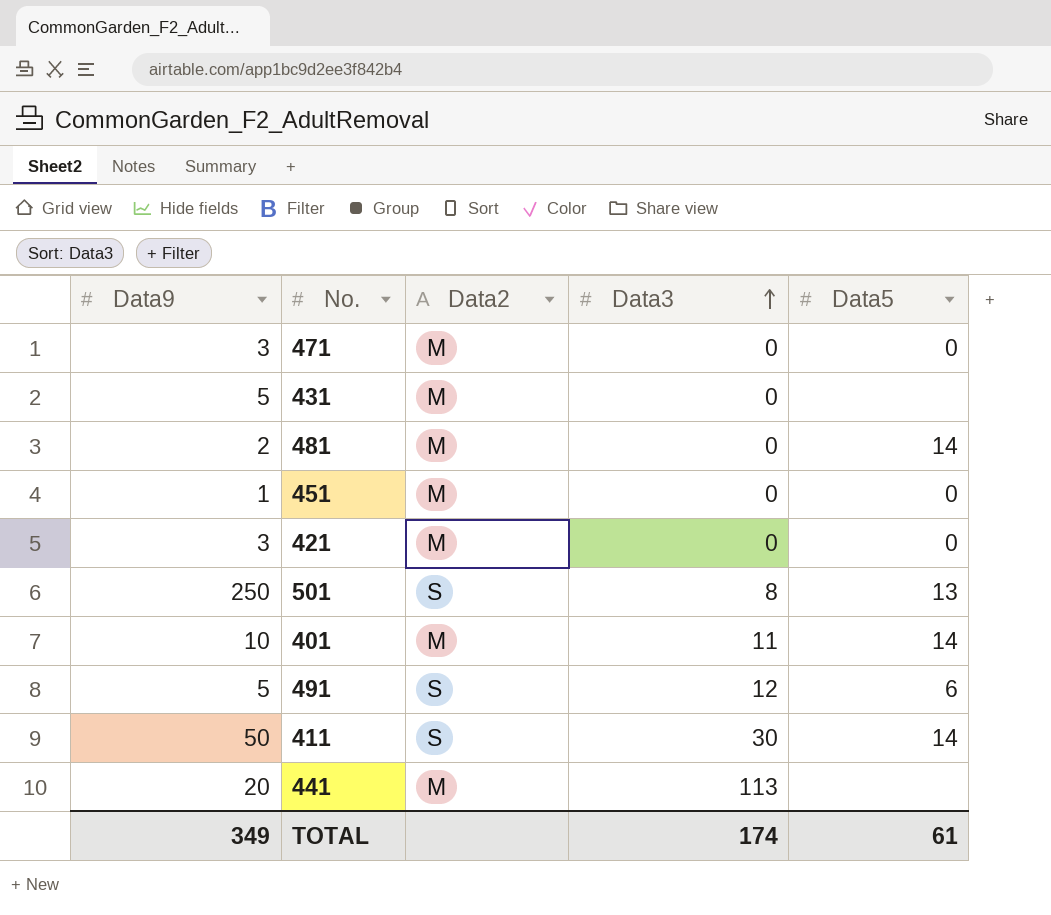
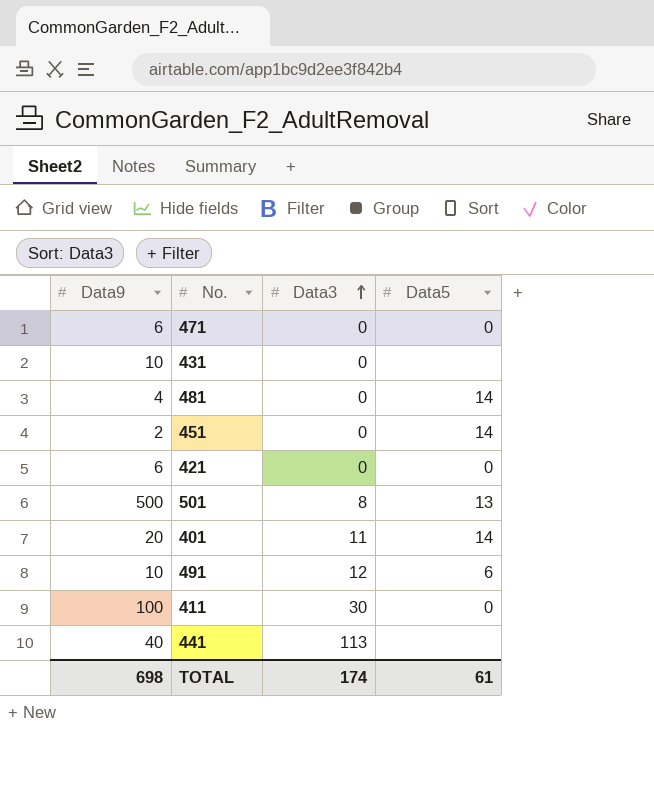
column Data2 | position: 3 -> none
471 | Data9: 3 -> 6
431 | Data9: 5 -> 10
481 | Data9: 2 -> 4
451 | Data9: 1 -> 2
451 | Data5: 0 -> 14
421 | Data9: 3 -> 6
501 | Data9: 250 -> 500
401 | Data9: 10 -> 20
491 | Data9: 5 -> 10
411 | Data9: 50 -> 100
411 | Data5: 14 -> 0
441 | Data9: 20 -> 40
TOTAL | Data9: 349 -> 698

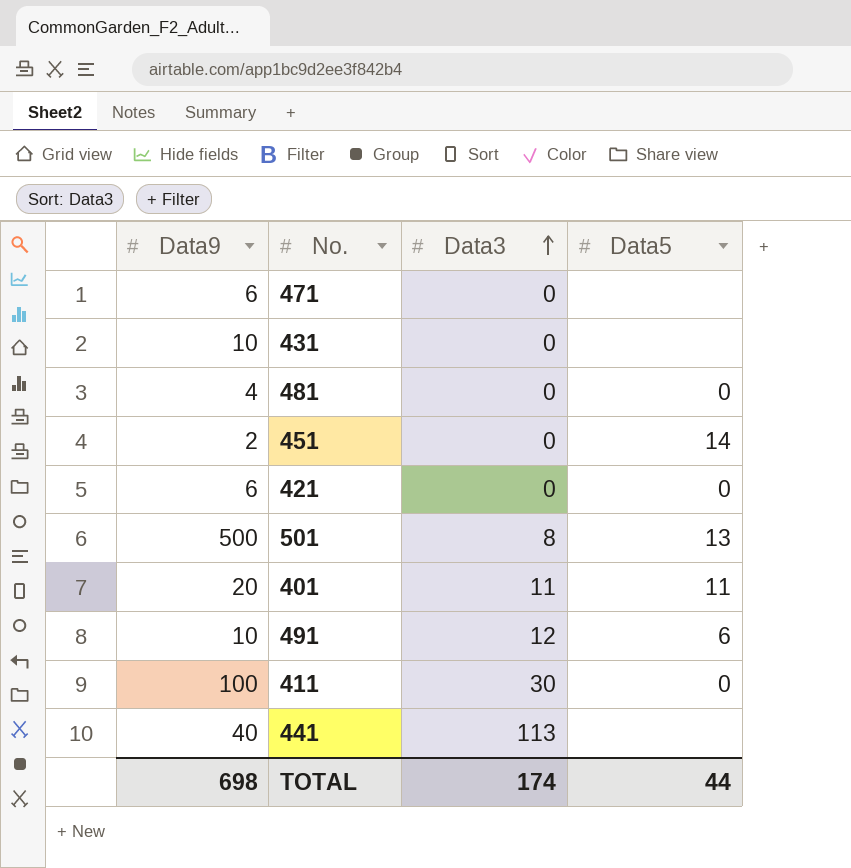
471 | Data5: 0 -> none
481 | Data5: 14 -> 0
401 | Data5: 14 -> 11
TOTAL | Data5: 61 -> 44

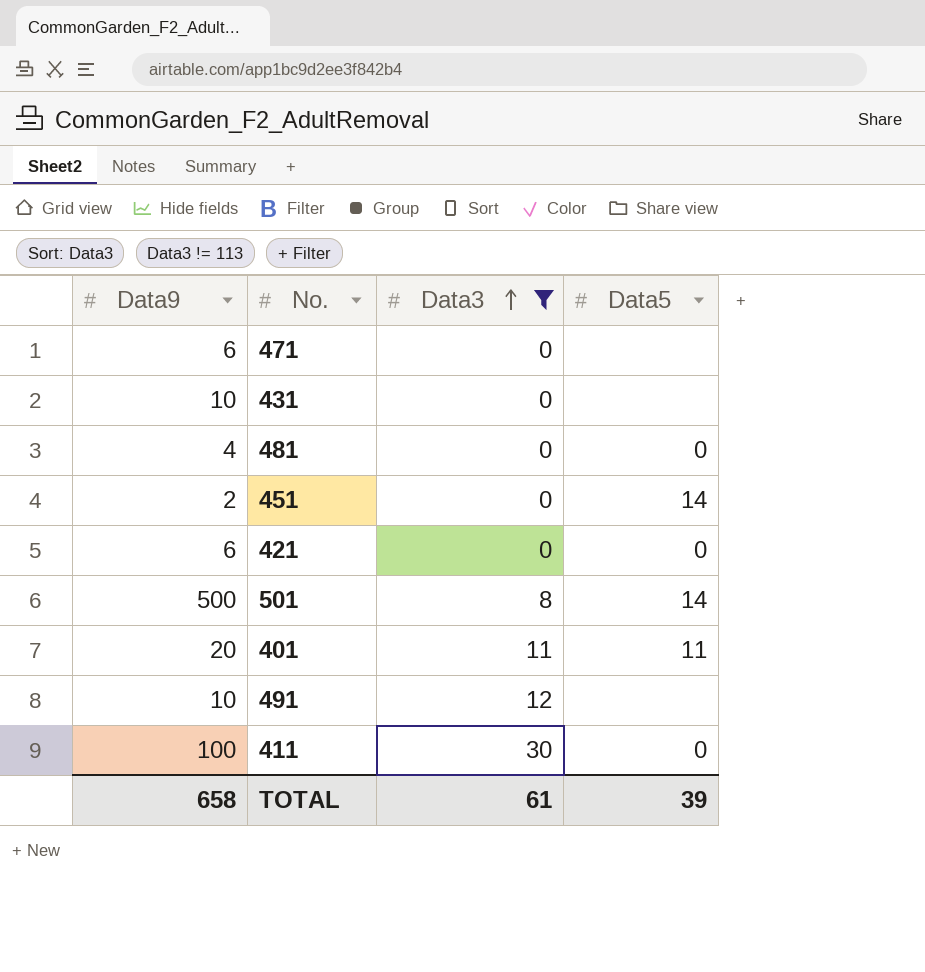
filter: none -> Data3 != 113
501 | Data5: 13 -> 14
491 | Data5: 6 -> none
TOTAL | Data9: 698 -> 658
TOTAL | Data3: 174 -> 61
TOTAL | Data5: 44 -> 39

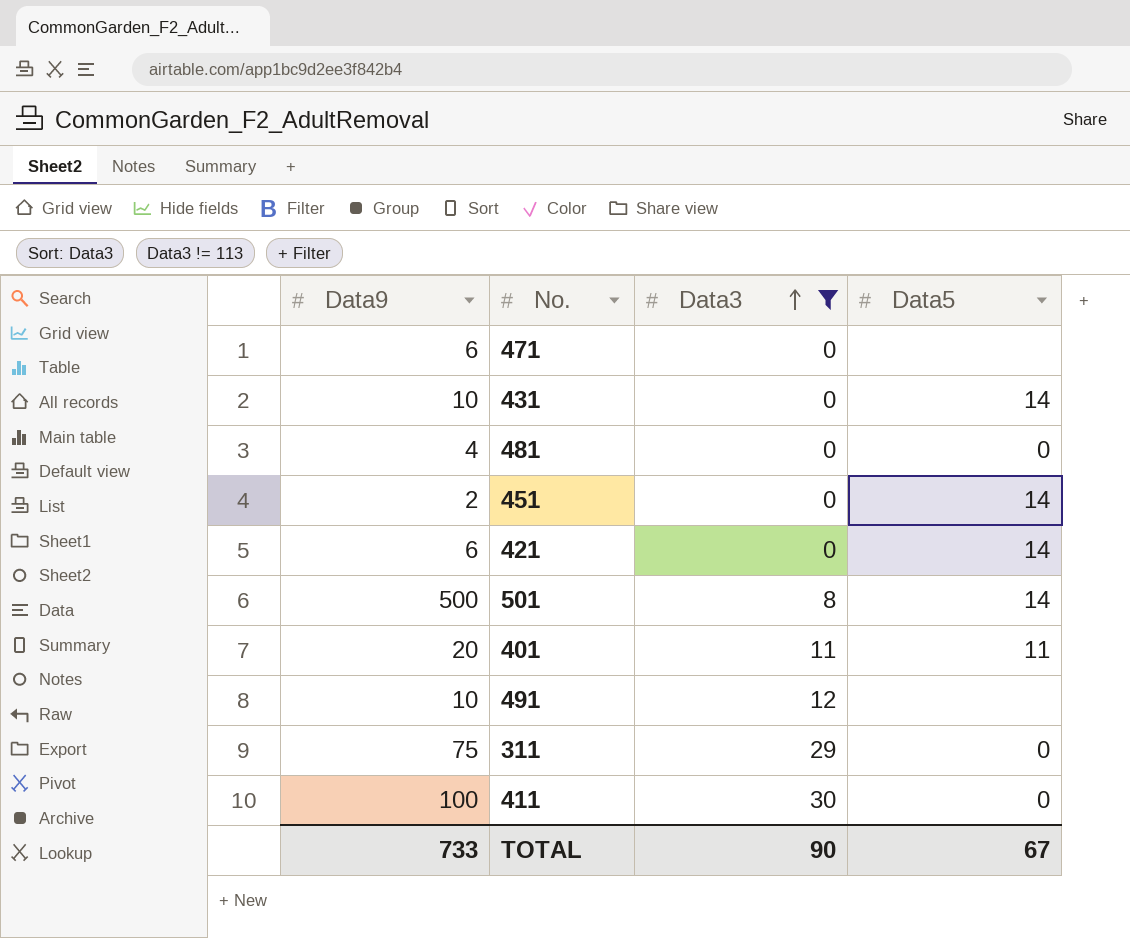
431 | Data5: none -> 14
421 | Data5: 0 -> 14
row 311: none -> 75 | 29 | 0
TOTAL | Data9: 658 -> 733
TOTAL | Data3: 61 -> 90
TOTAL | Data5: 39 -> 67

